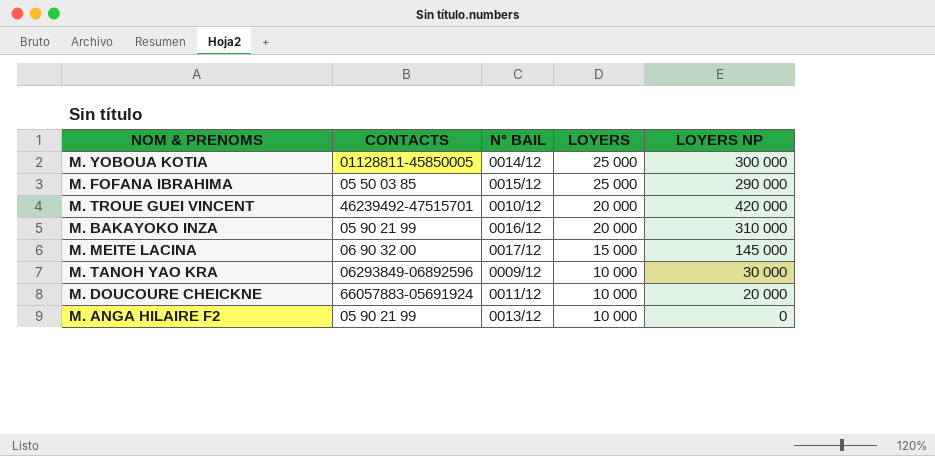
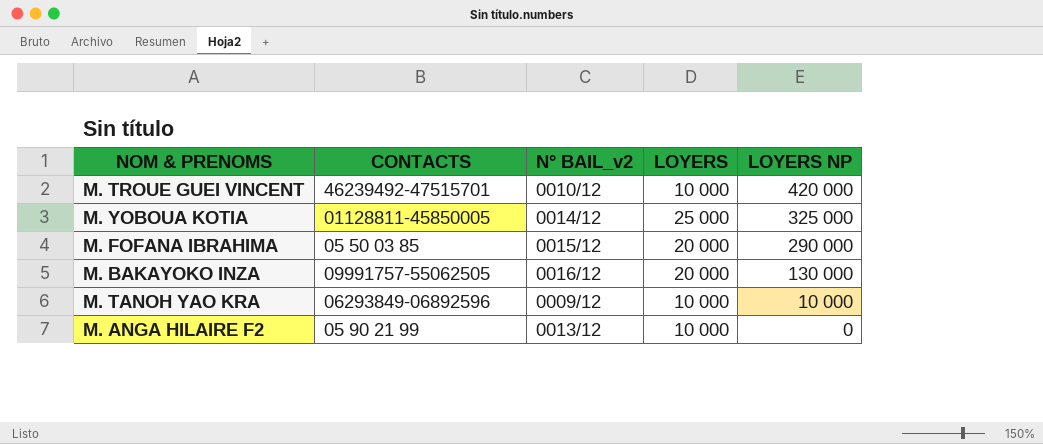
row order: LOYERS descending -> LOYERS NP descending
column name: N° BAIL -> N° BAIL_v2
row M. MEITE LACINA: 06 90 32 00 | 0017/12 | 15 000 | 145 000 -> none
row M. DOUCOURE CHEICKNE: 66057883-05691924 | 0011/12 | 10 000 | 20 000 -> none
M. TROUE GUEI VINCENT | LOYERS: 20 000 -> 10 000
M. YOBOUA KOTIA | LOYERS NP: 300 000 -> 325 000
M. FOFANA IBRAHIMA | LOYERS: 25 000 -> 20 000
M. BAKAYOKO INZA | CONTACTS: 05 90 21 99 -> 09991757-55062505
M. BAKAYOKO INZA | LOYERS NP: 310 000 -> 130 000
M. TANOH YAO KRA | LOYERS NP: 30 000 -> 10 000

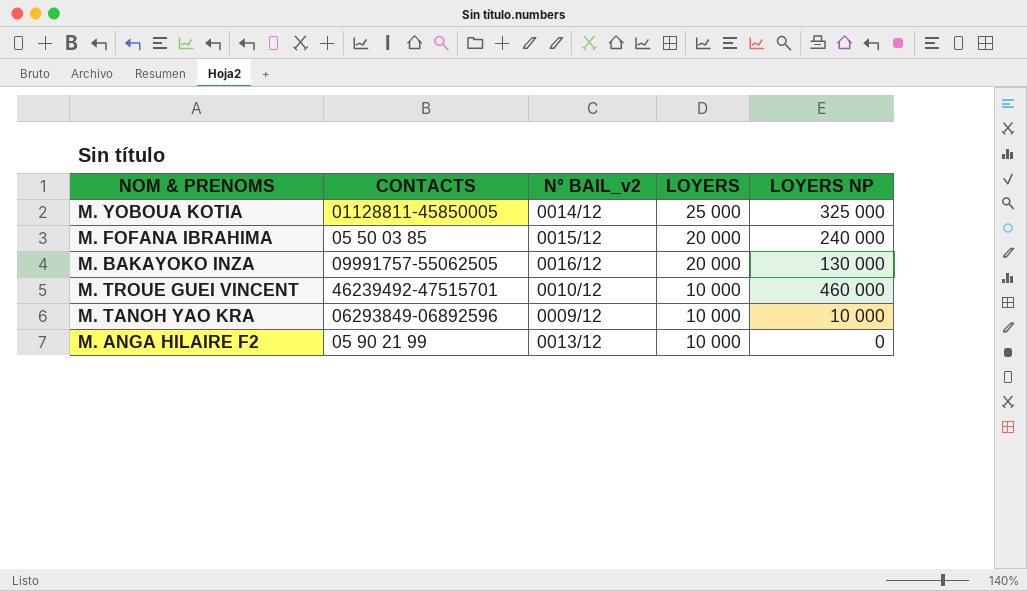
row order: LOYERS NP descending -> LOYERS descending
M. FOFANA IBRAHIMA | LOYERS NP: 290 000 -> 240 000
M. TROUE GUEI VINCENT | LOYERS NP: 420 000 -> 460 000

